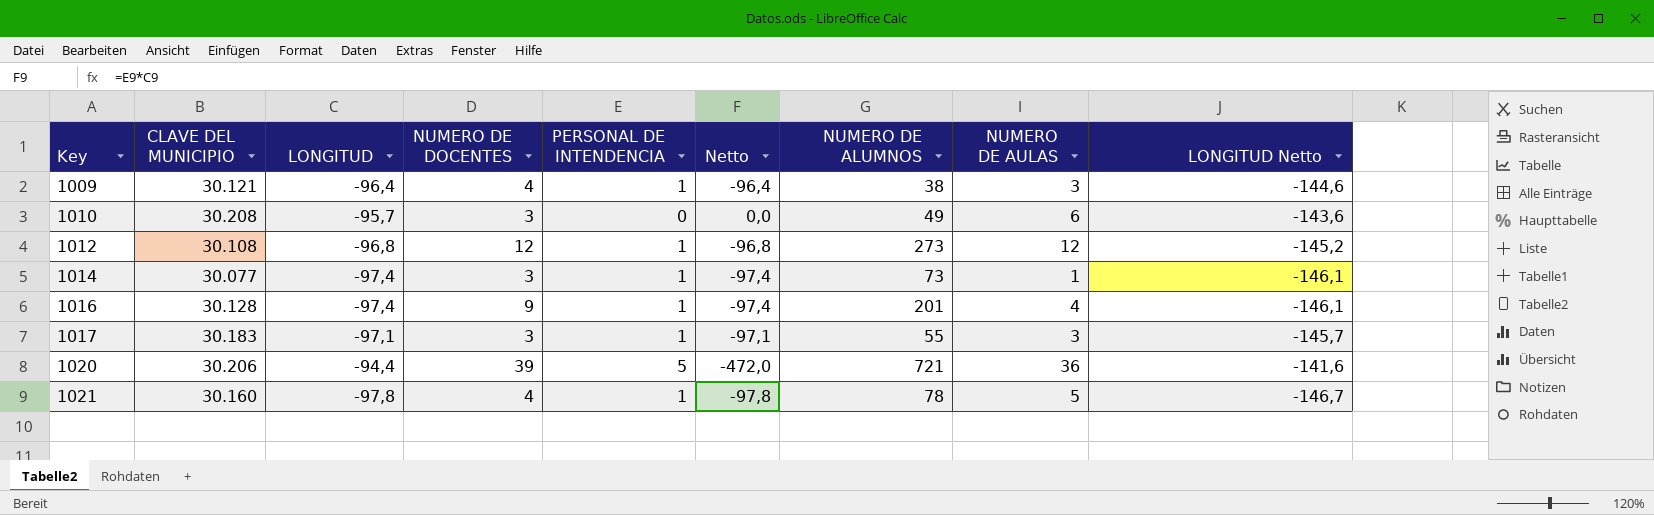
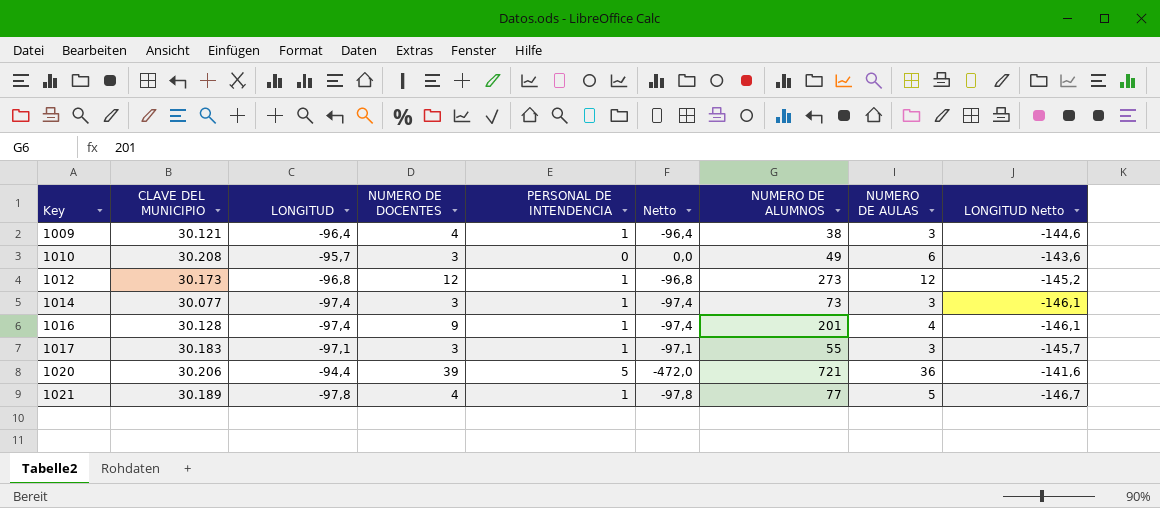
1012 | CLAVE DEL MUNICIPIO: 30.108 -> 30.173
1014 | NUMERO DE AULAS: 1 -> 3
1021 | CLAVE DEL MUNICIPIO: 30.160 -> 30.189
1021 | NUMERO DE ALUMNOS: 78 -> 77

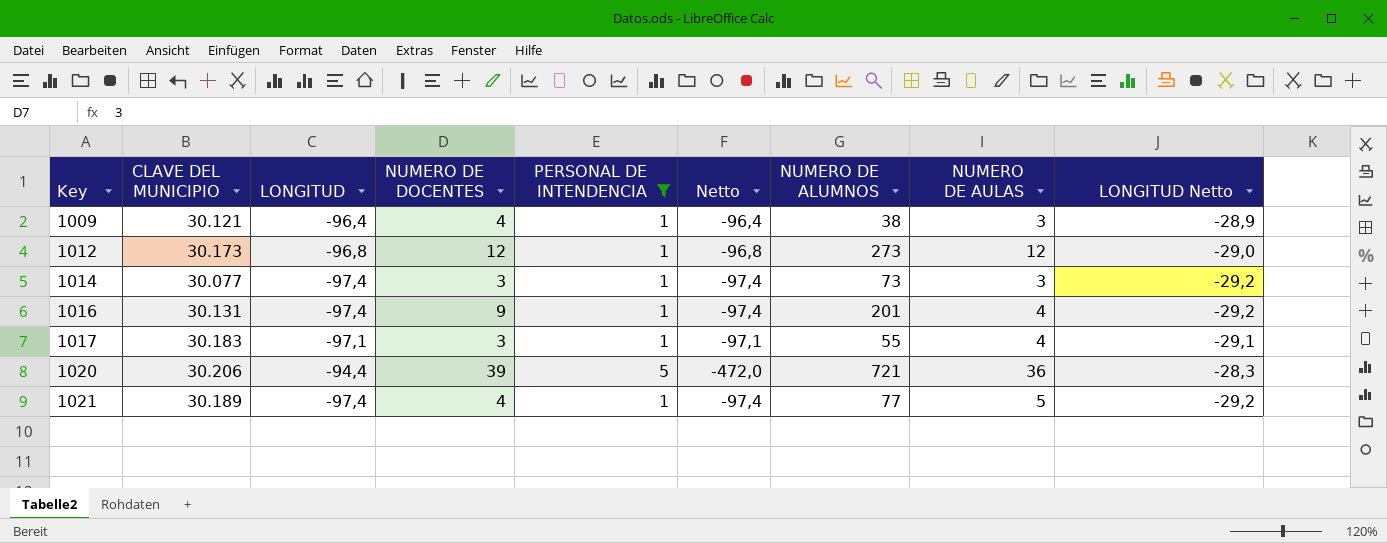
filter: none -> PERSONAL DE INTENDENCIA != 0
column LONGITUD Netto | formula: [LONGITUD] * 1,5 -> [LONGITUD] * 0,3
1016 | CLAVE DEL MUNICIPIO: 30.128 -> 30.131
1017 | NUMERO DE AULAS: 3 -> 4
1021 | LONGITUD: -97,8 -> -97,4
1021 | Netto: -97,8 -> -97,4

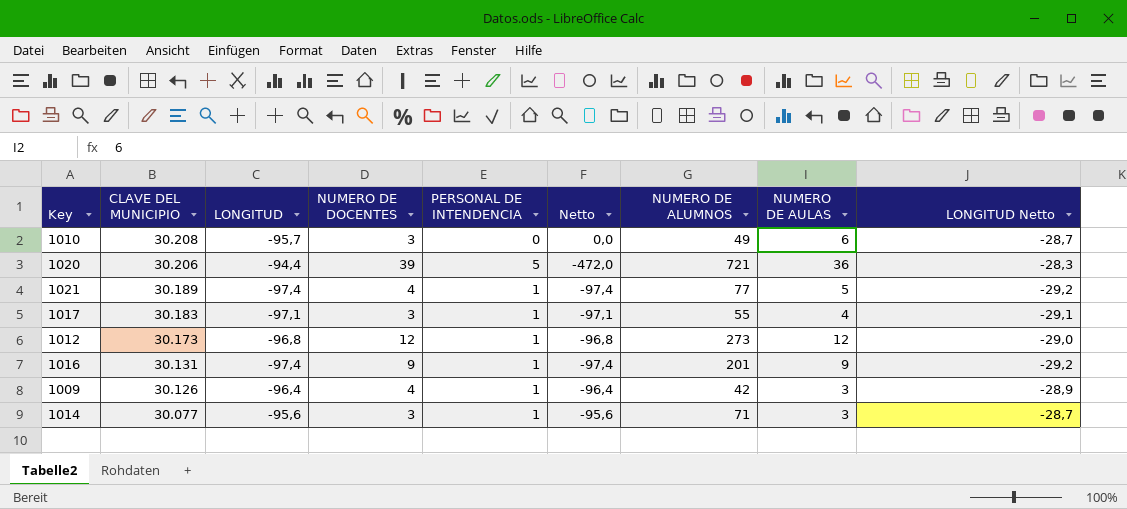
filter: PERSONAL DE INTENDENCIA != 0 -> none
row order: Key ascending -> CLAVE DEL MUNICIPIO descending
1016 | NUMERO DE AULAS: 4 -> 9
1009 | CLAVE DEL MUNICIPIO: 30.121 -> 30.126
1009 | NUMERO DE ALUMNOS: 38 -> 42
1014 | LONGITUD: -97,4 -> -95,6
1014 | Netto: -97,4 -> -95,6
1014 | NUMERO DE ALUMNOS: 73 -> 71
1014 | LONGITUD Netto: -29,2 -> -28,7

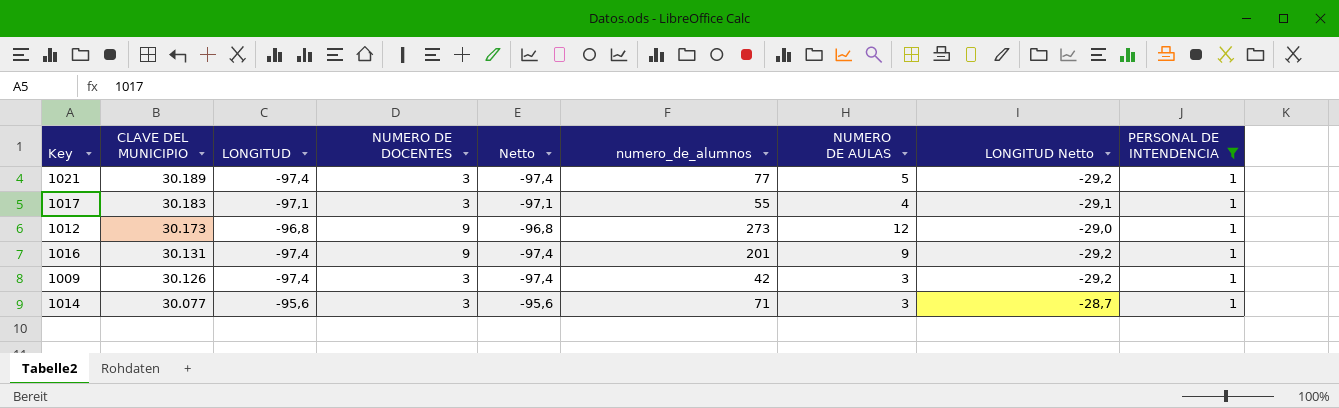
filter: none -> PERSONAL DE INTENDENCIA = 1
column name: NUMERO DE ALUMNOS -> numero_de_alumnos
column PERSONAL DE INTENDENCIA | position: 5 -> 9
1021 | NUMERO DE DOCENTES: 4 -> 3
1012 | NUMERO DE DOCENTES: 12 -> 9
1009 | LONGITUD: -96,4 -> -97,4
1009 | NUMERO DE DOCENTES: 4 -> 3
1009 | Netto: -96,4 -> -97,4
1009 | LONGITUD Netto: -28,9 -> -29,2

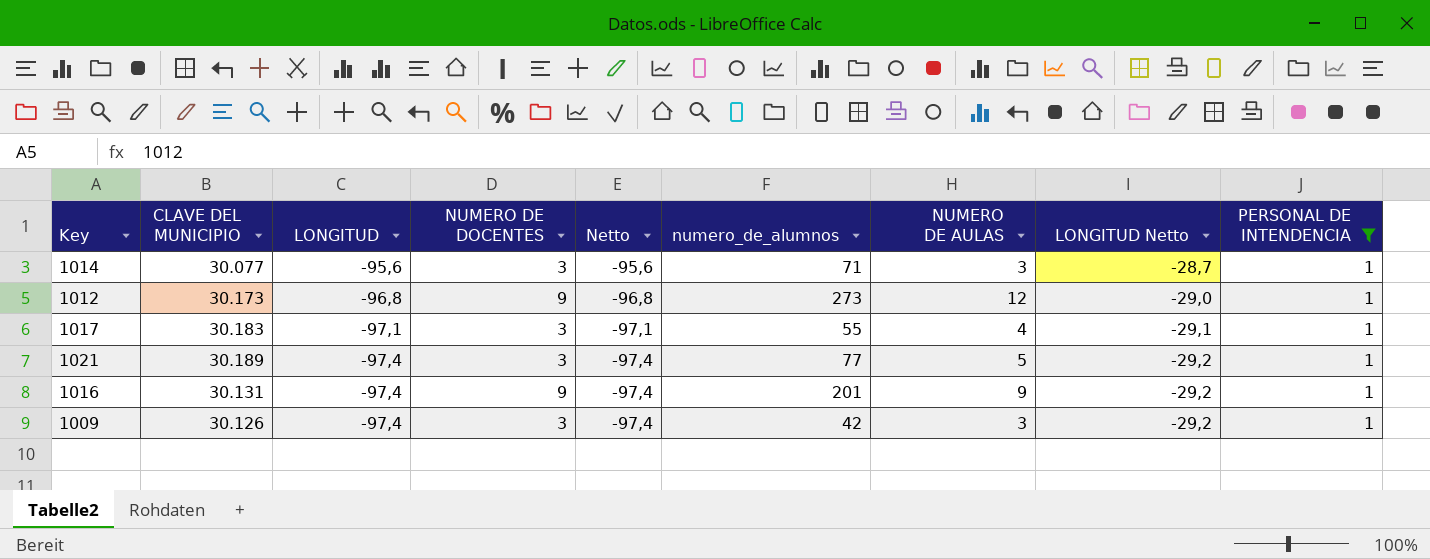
row order: CLAVE DEL MUNICIPIO descending -> LONGITUD descending

